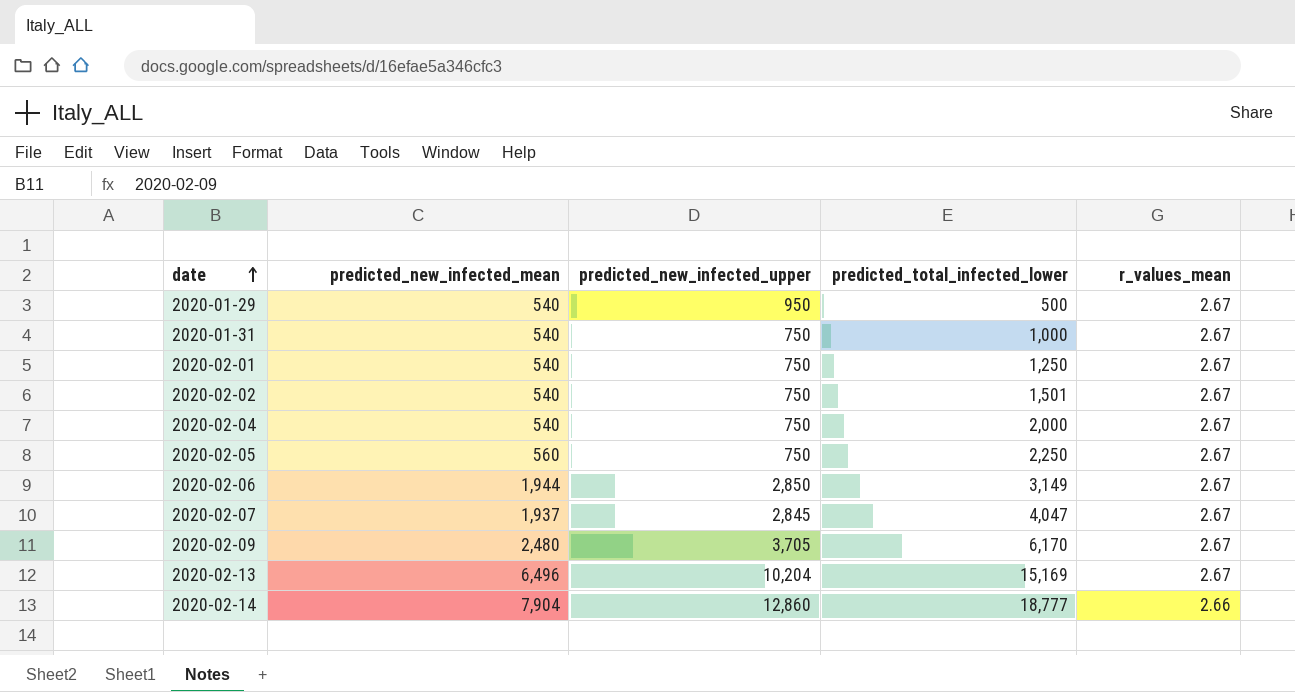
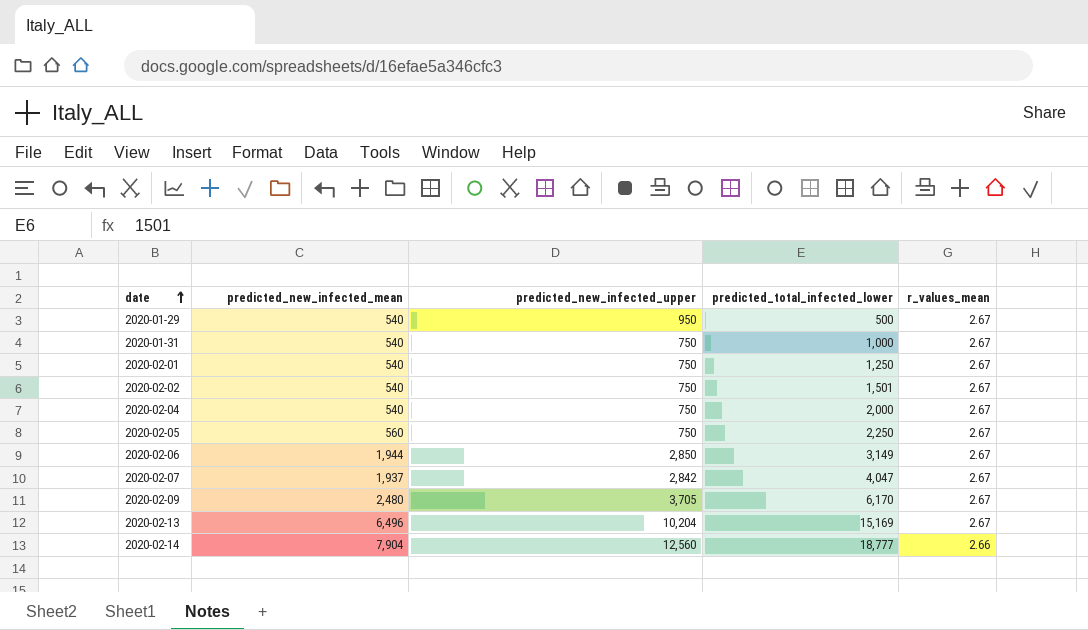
2020-02-07 | predicted_new_infected_upper: 2,845 -> 2,842
2020-02-14 | predicted_new_infected_upper: 12,860 -> 12,560

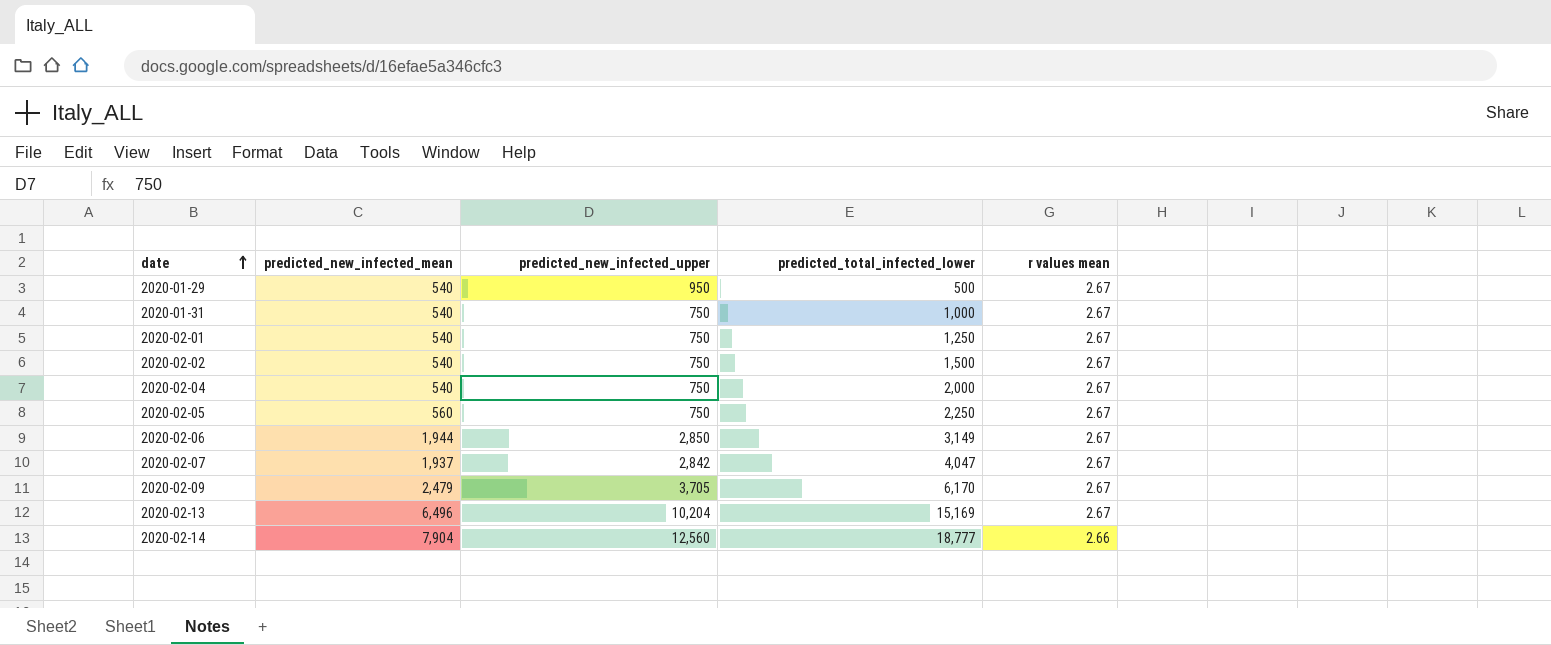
column name: r_values_mean -> r values mean
2020-02-02 | predicted_total_infected_lower: 1,501 -> 1,500
2020-02-09 | predicted_new_infected_mean: 2,480 -> 2,479

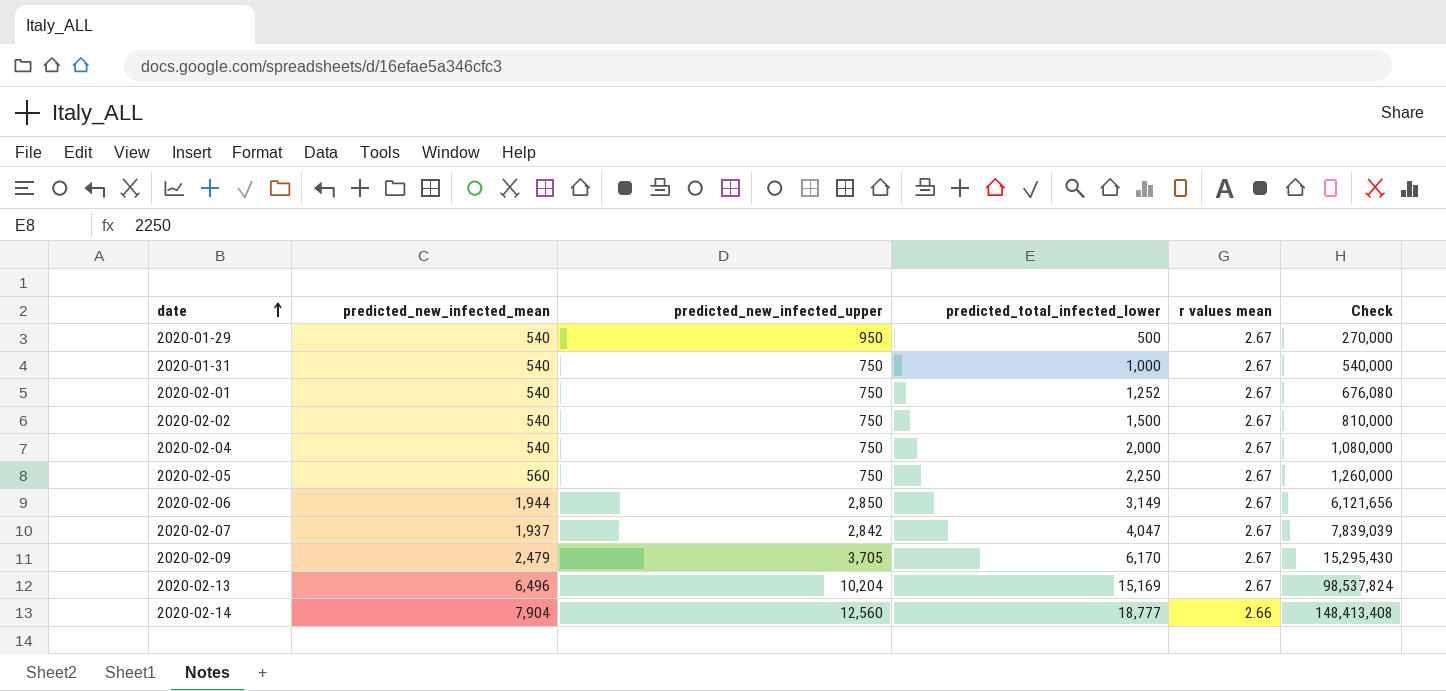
column Check | formula: none -> [predicted_new_infected_mean] * [predicted_total_infected_lower]
2020-02-01 | predicted_total_infected_lower: 1,250 -> 1,252

